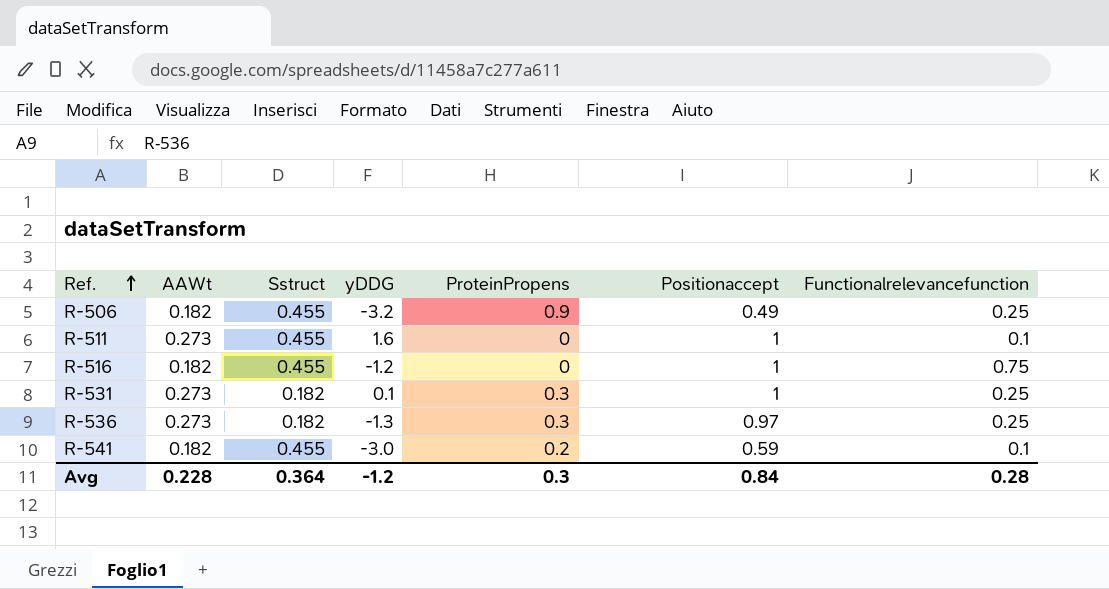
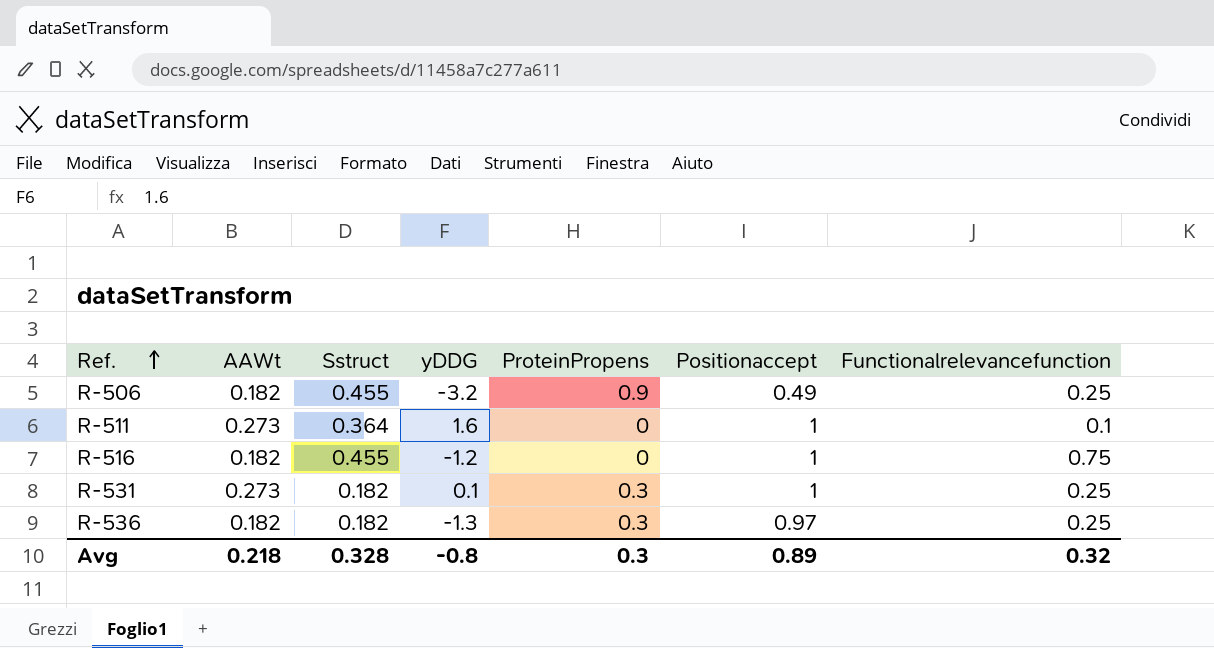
row R-541: 0.182 | 0.455 | -3.0 | 0.2 | 0.59 | 0.1 -> none
R-511 | Sstruct: 0.455 -> 0.364
R-536 | AAWt: 0.273 -> 0.182
Avg | AAWt: 0.228 -> 0.218
Avg | Sstruct: 0.364 -> 0.328
Avg | yDDG: -1.2 -> -0.8
Avg | Positionaccept: 0.84 -> 0.89
Avg | Functionalrelevancefunction: 0.28 -> 0.32

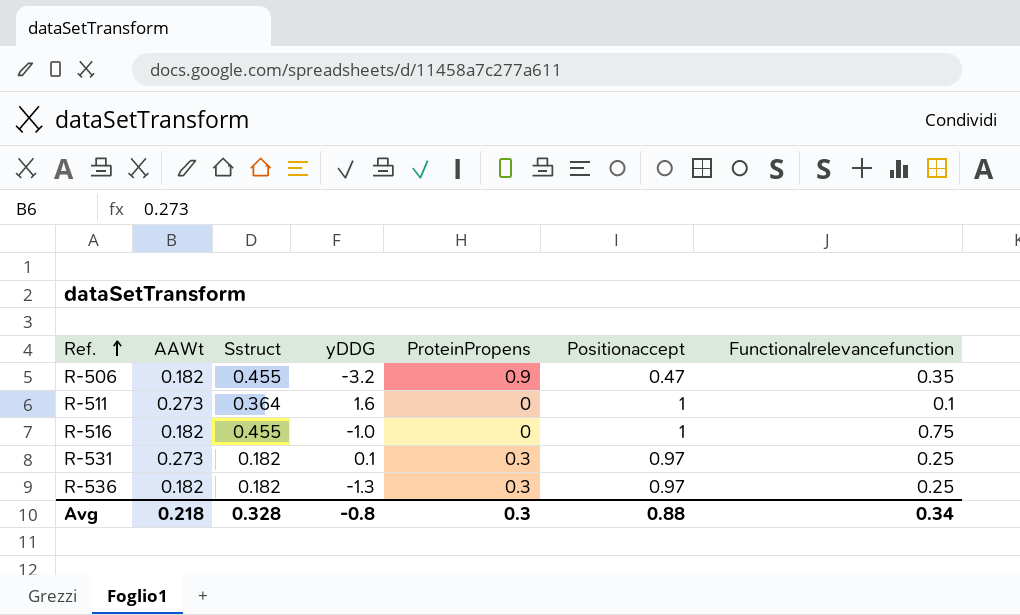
R-506 | Positionaccept: 0.49 -> 0.47
R-506 | Functionalrelevancefunction: 0.25 -> 0.35
R-516 | yDDG: -1.2 -> -1.0
R-531 | Positionaccept: 1 -> 0.97
Avg | Positionaccept: 0.89 -> 0.88
Avg | Functionalrelevancefunction: 0.32 -> 0.34

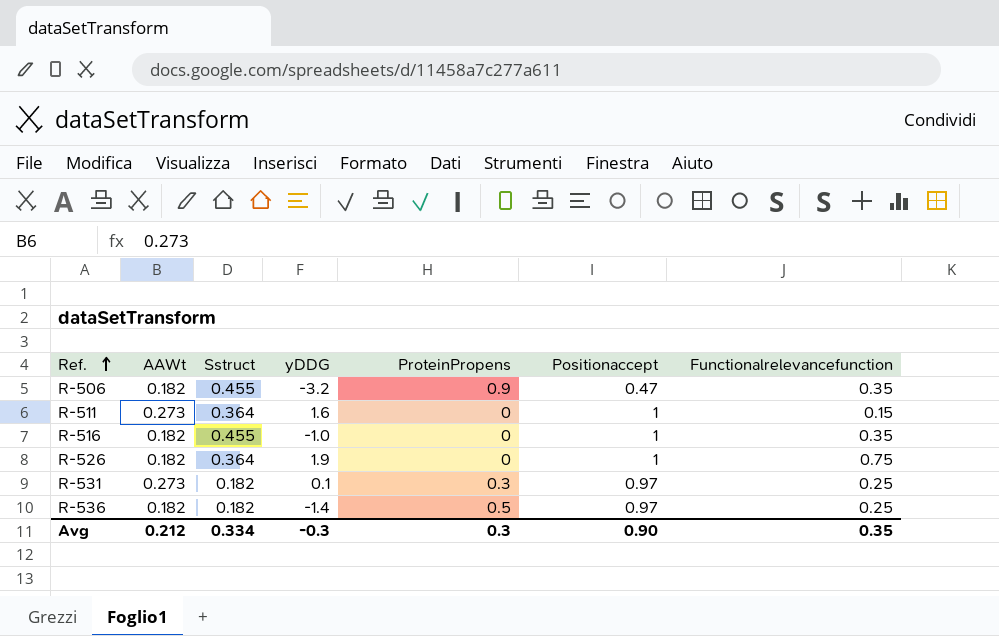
R-511 | Functionalrelevancefunction: 0.1 -> 0.15
R-516 | Functionalrelevancefunction: 0.75 -> 0.35
row R-526: none -> 0.182 | 0.364 | 1.9 | 0 | 1 | 0.75
R-536 | yDDG: -1.3 -> -1.4
R-536 | ProteinPropens: 0.3 -> 0.5
Avg | AAWt: 0.218 -> 0.212
Avg | Sstruct: 0.328 -> 0.334
Avg | yDDG: -0.8 -> -0.3
Avg | Positionaccept: 0.88 -> 0.90
Avg | Functionalrelevancefunction: 0.34 -> 0.35

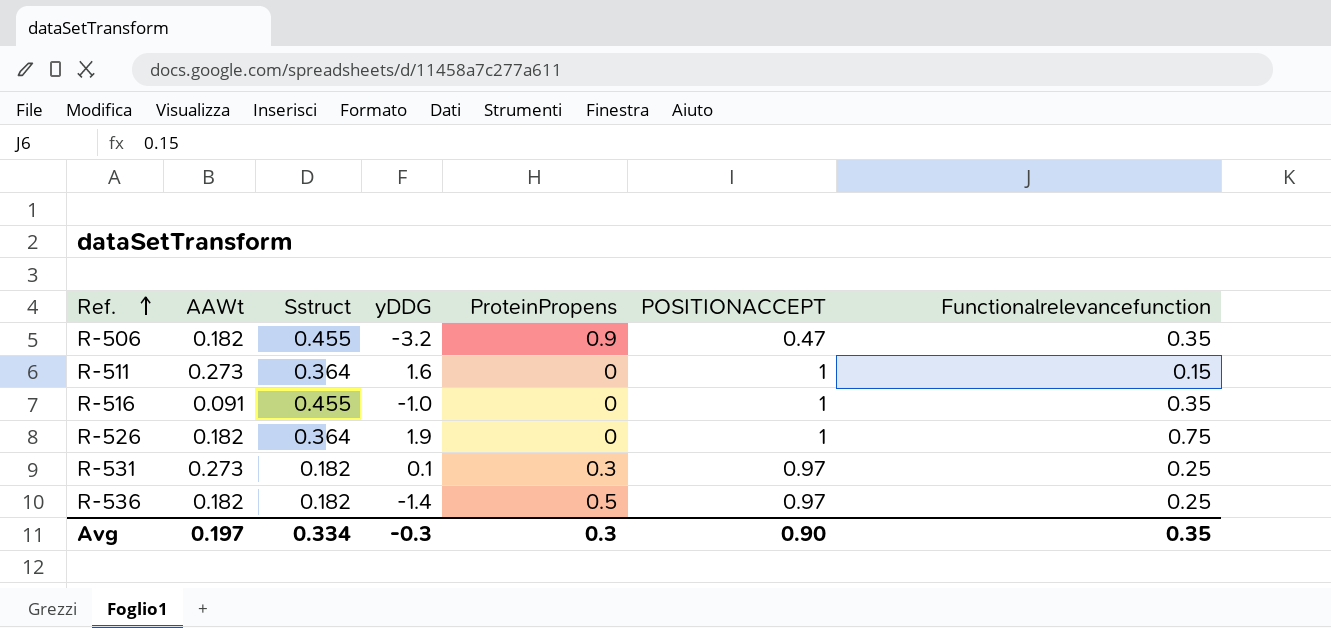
column name: Positionaccept -> POSITIONACCEPT
R-516 | AAWt: 0.182 -> 0.091
Avg | AAWt: 0.212 -> 0.197

